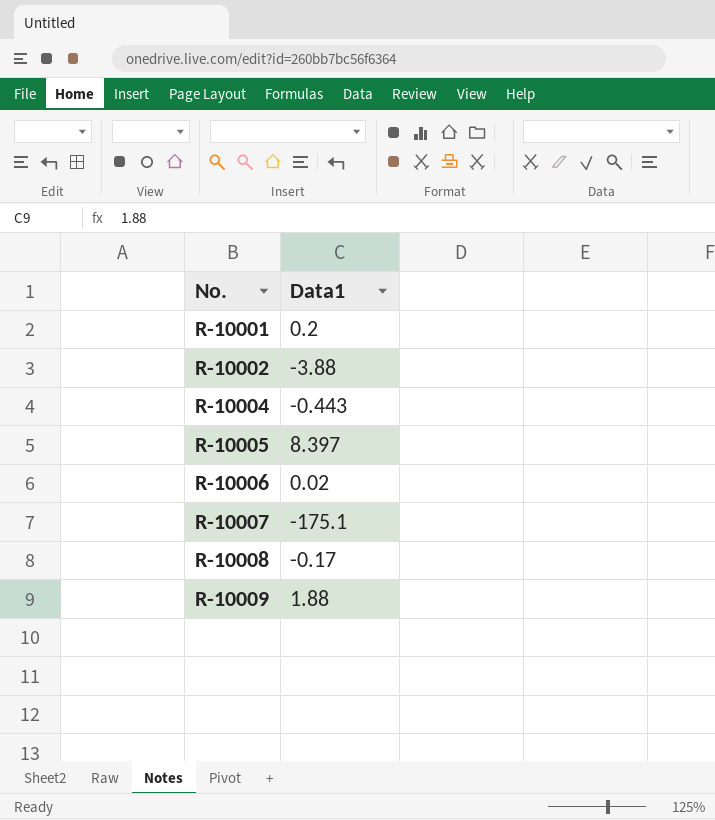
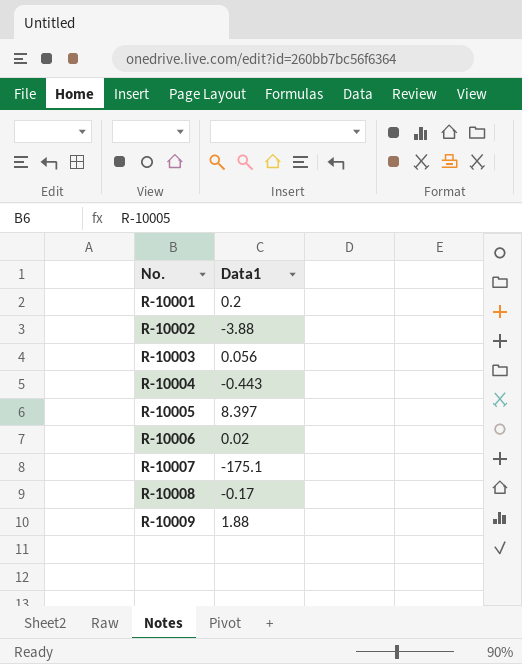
row R-10003: none -> 0.056

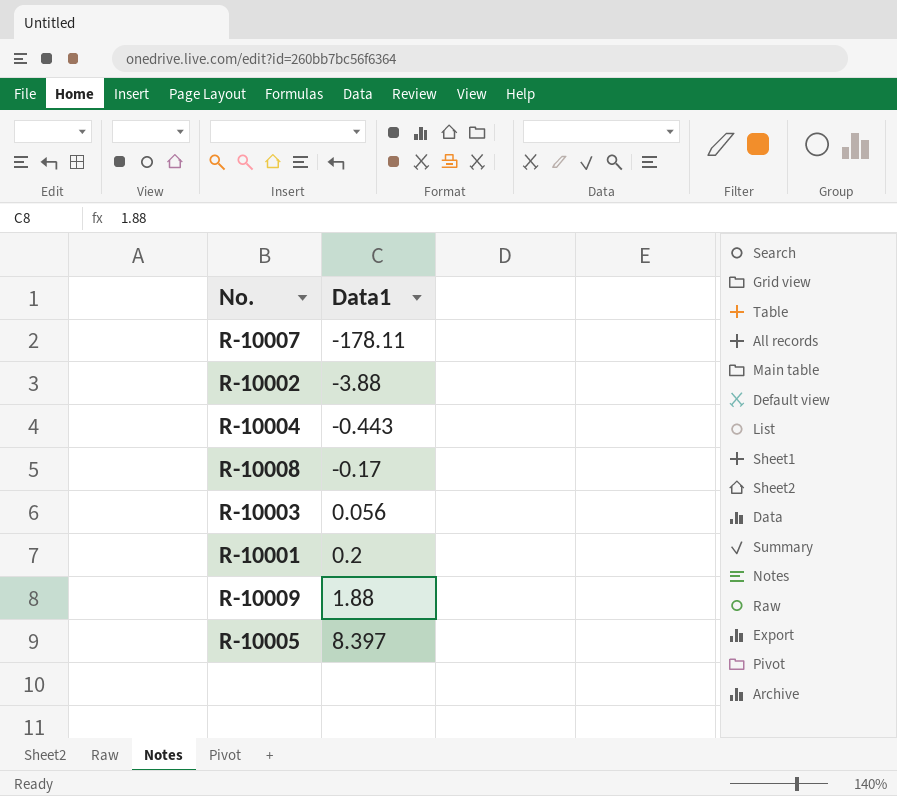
row order: No. ascending -> Data1 ascending
row R-10006: 0.02 -> none
R-10007 | Data1: -175.1 -> -178.11

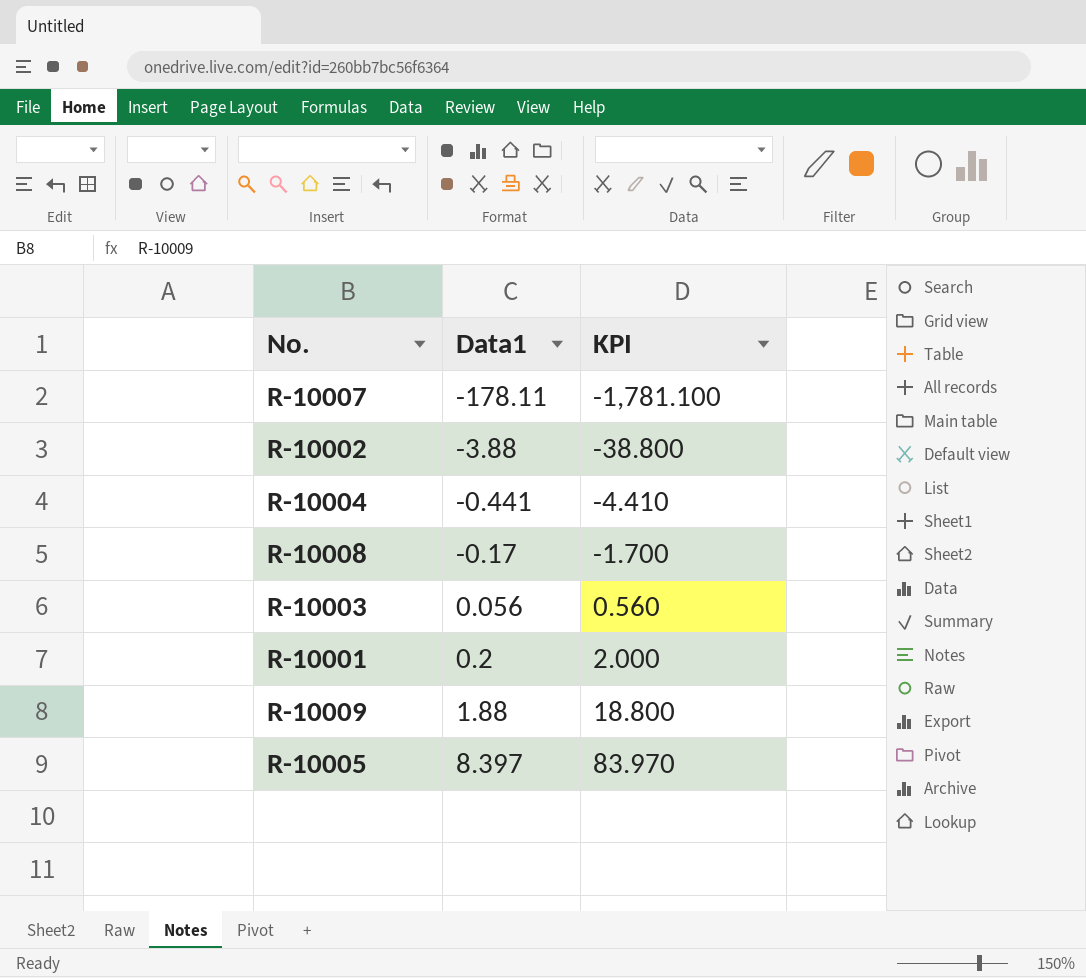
column KPI | formula: none -> [Data1] * 10
R-10004 | Data1: -0.443 -> -0.441

